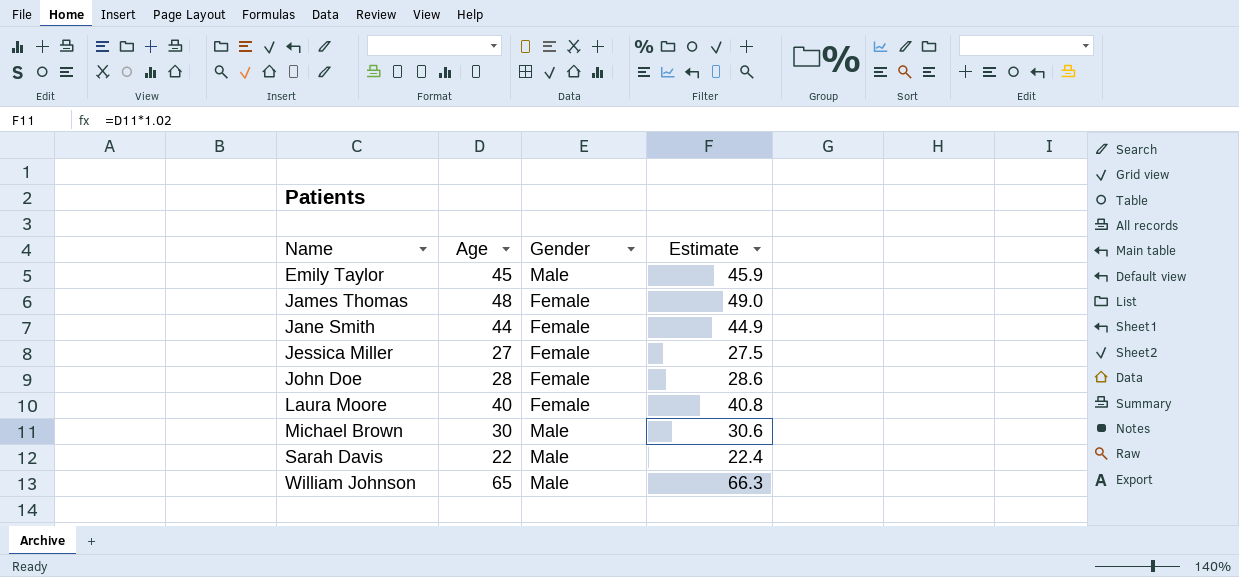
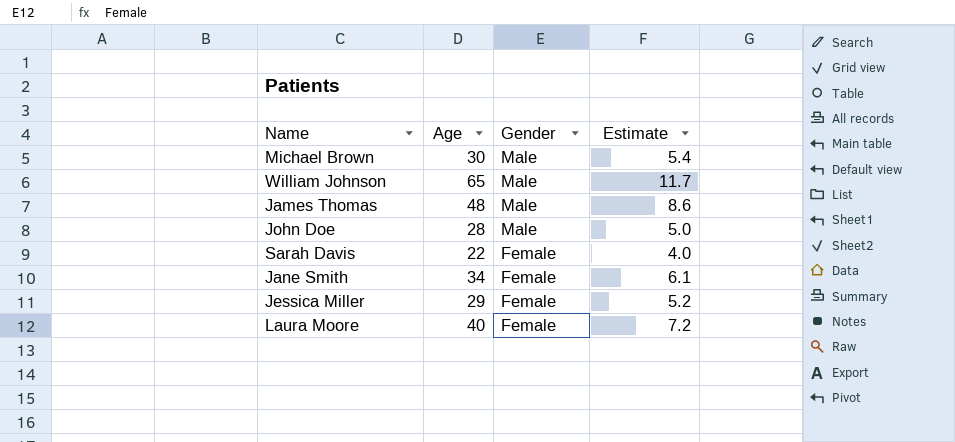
row order: Name ascending -> Gender descending
column Estimate | formula: [Age] * 1.02 -> [Age] * 0.18
row Emily Taylor: 45 | Male | 45.9 -> none
James Thomas | Gender: Female -> Male
John Doe | Gender: Female -> Male
Sarah Davis | Gender: Male -> Female
Jane Smith | Age: 44 -> 34
Jessica Miller | Age: 27 -> 29

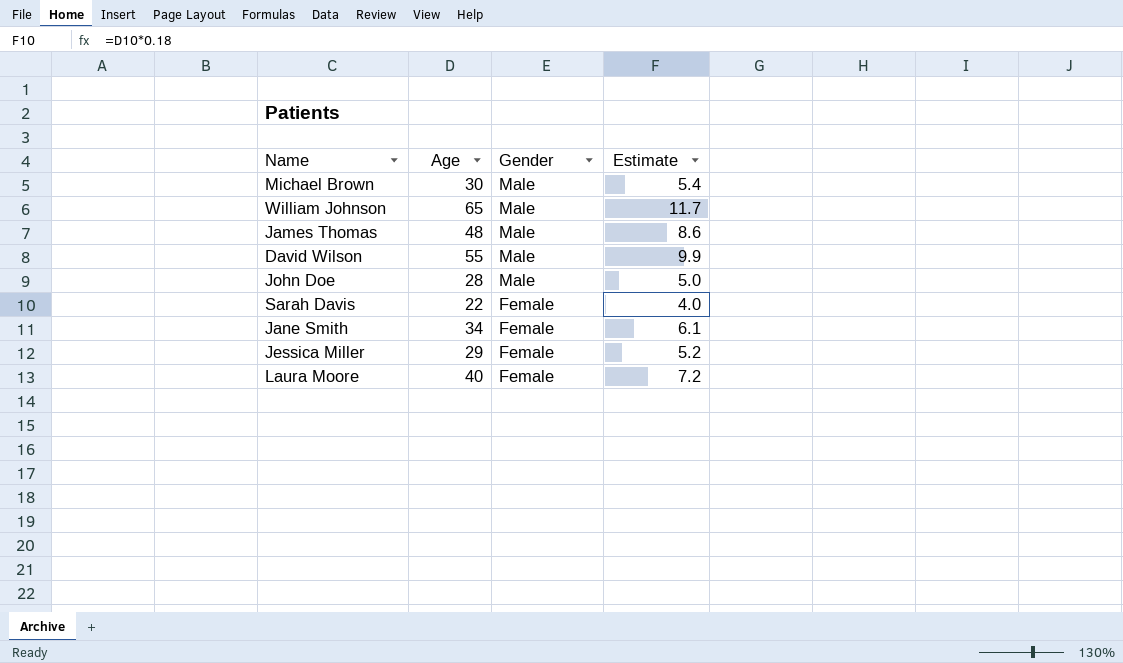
row David Wilson: none -> 55 | Male | 9.9

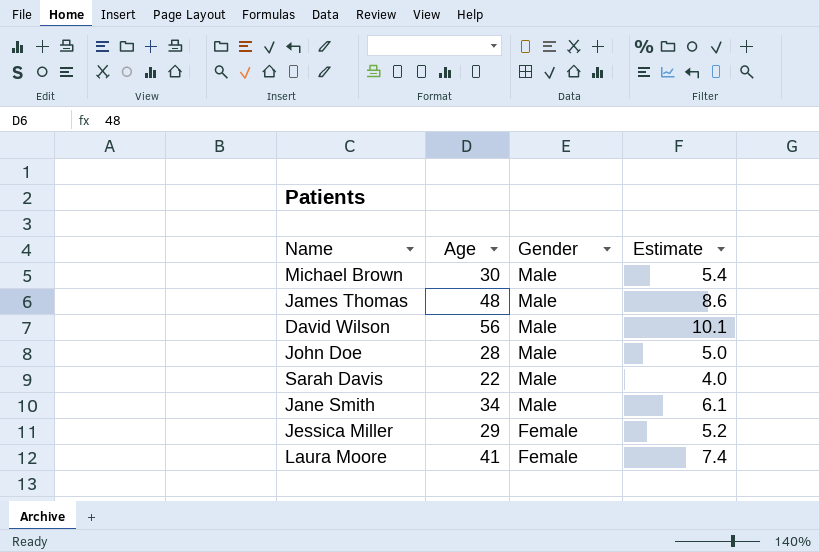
row William Johnson: 65 | Male | 11.7 -> none
David Wilson | Age: 55 -> 56
David Wilson | Estimate: 9.9 -> 10.1
Sarah Davis | Gender: Female -> Male
Jane Smith | Gender: Female -> Male
Laura Moore | Age: 40 -> 41
Laura Moore | Estimate: 7.2 -> 7.4

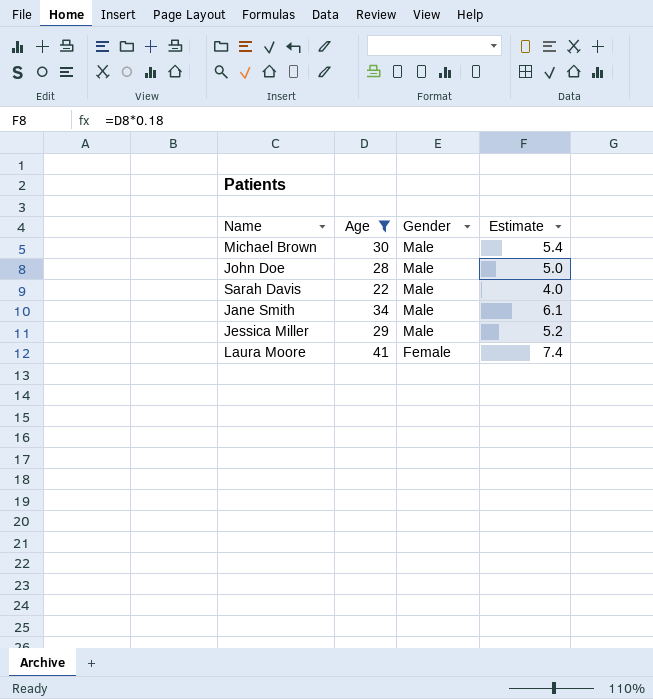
filter: none -> Age <= 41
Jessica Miller | Gender: Female -> Male

